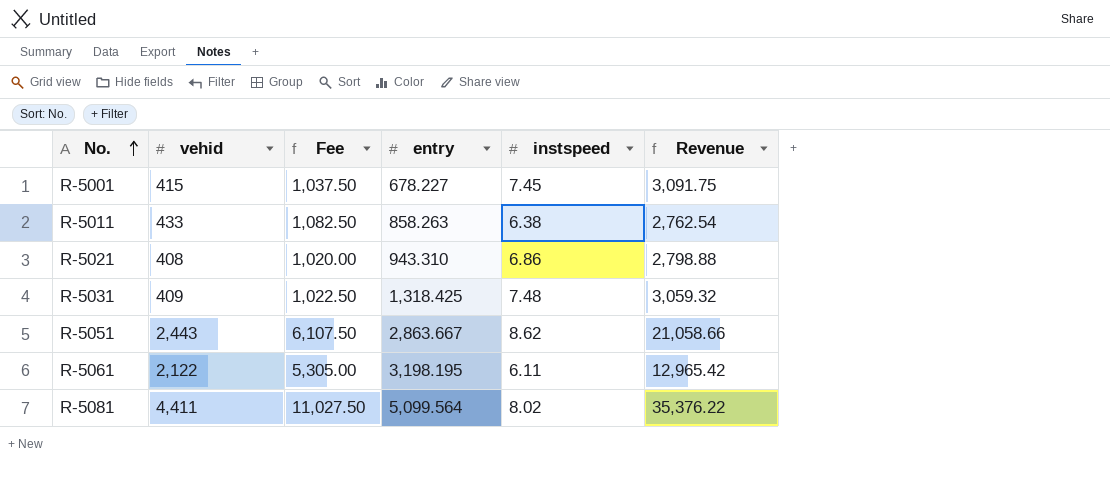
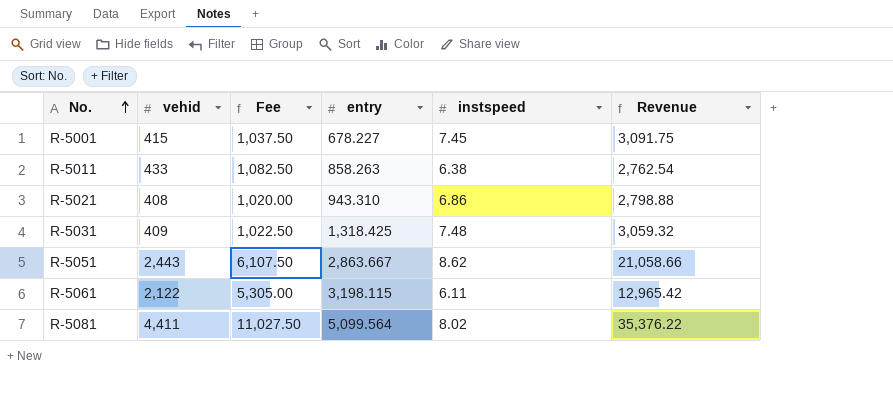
R-5061 | entry: 3,198.195 -> 3,198.115

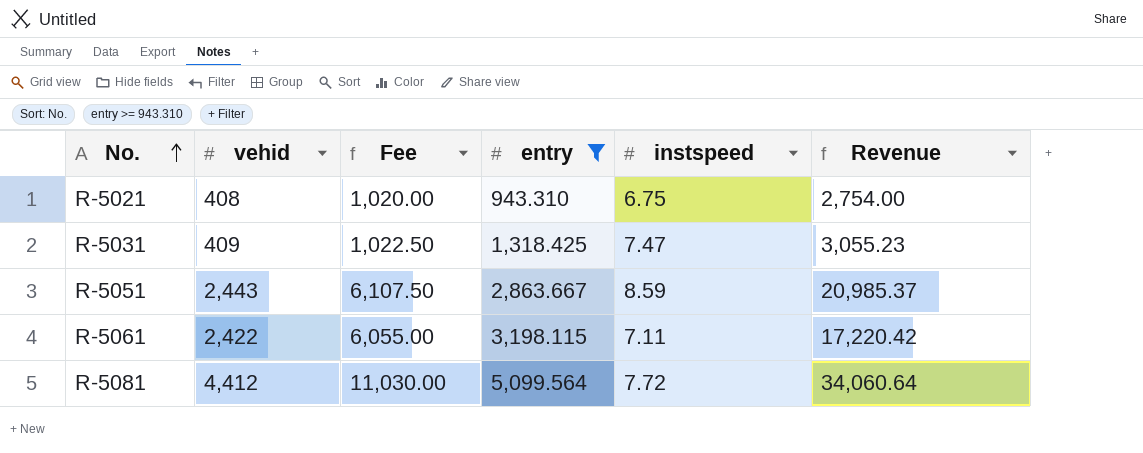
filter: none -> entry >= 943.310
R-5021 | instspeed: 6.86 -> 6.75
R-5021 | Revenue: 2,798.88 -> 2,754.00
R-5031 | instspeed: 7.48 -> 7.47
R-5031 | Revenue: 3,059.32 -> 3,055.23
R-5051 | instspeed: 8.62 -> 8.59
R-5051 | Revenue: 21,058.66 -> 20,985.37
R-5061 | vehid: 2,122 -> 2,422
R-5061 | Fee: 5,305.00 -> 6,055.00
R-5061 | instspeed: 6.11 -> 7.11
R-5061 | Revenue: 12,965.42 -> 17,220.42
R-5081 | vehid: 4,411 -> 4,412
R-5081 | Fee: 11,027.50 -> 11,030.00
R-5081 | instspeed: 8.02 -> 7.72
R-5081 | Revenue: 35,376.22 -> 34,060.64

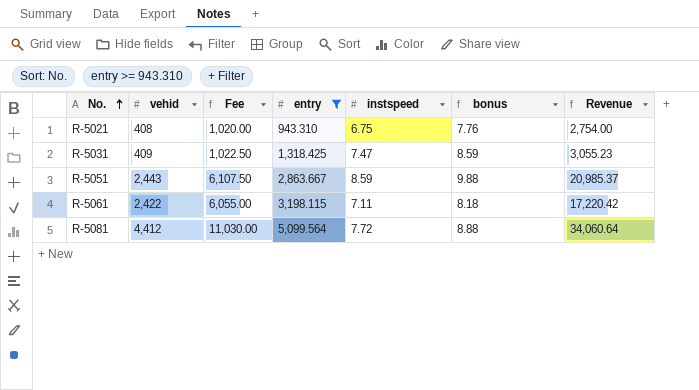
column bonus | formula: none -> [instspeed] * 1.15

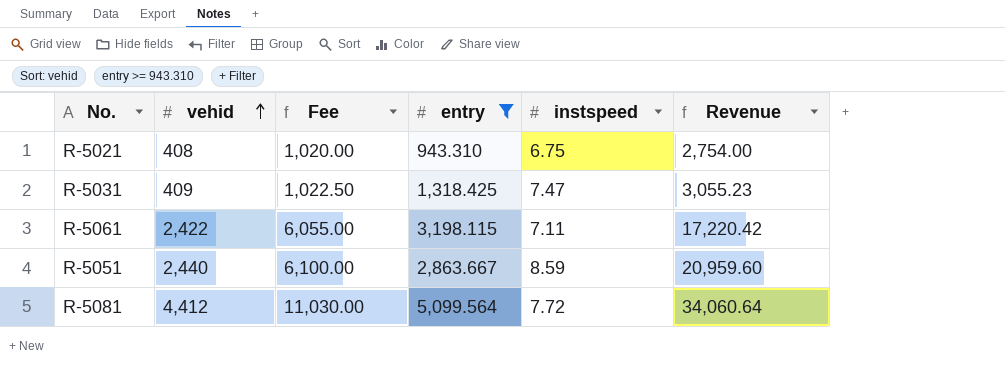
row order: No. ascending -> vehid ascending
column bonus | formula: [instspeed] * 1.15 -> none
R-5051 | vehid: 2,443 -> 2,440
R-5051 | Fee: 6,107.50 -> 6,100.00
R-5051 | Revenue: 20,985.37 -> 20,959.60

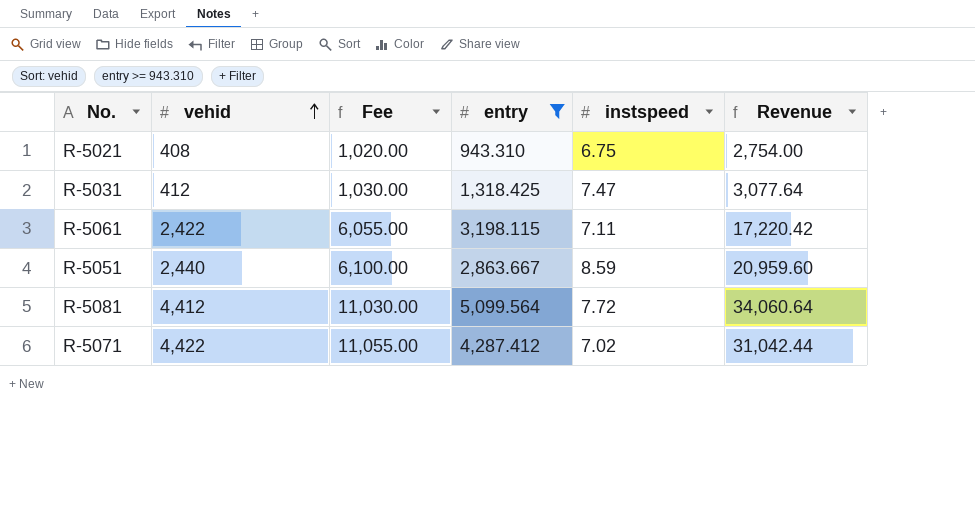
R-5031 | vehid: 409 -> 412
R-5031 | Fee: 1,022.50 -> 1,030.00
R-5031 | Revenue: 3,055.23 -> 3,077.64
row R-5071: none -> 4,422 | 11,055.00 | 4,287.412 | 7.02 | 31,042.44

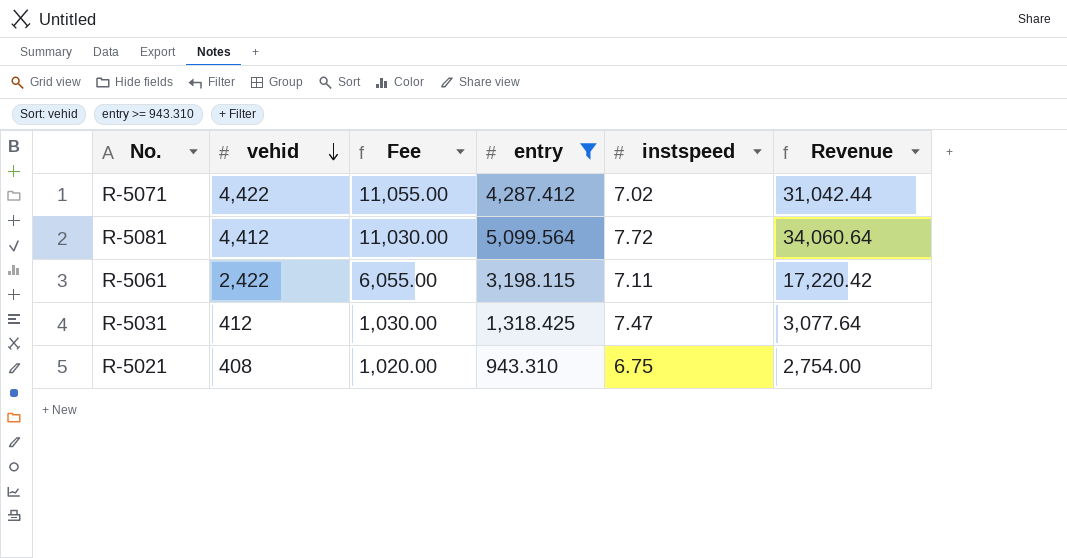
row order: vehid ascending -> vehid descending
row R-5051: 2,440 | 6,100.00 | 2,863.667 | 8.59 | 20,959.60 -> none

